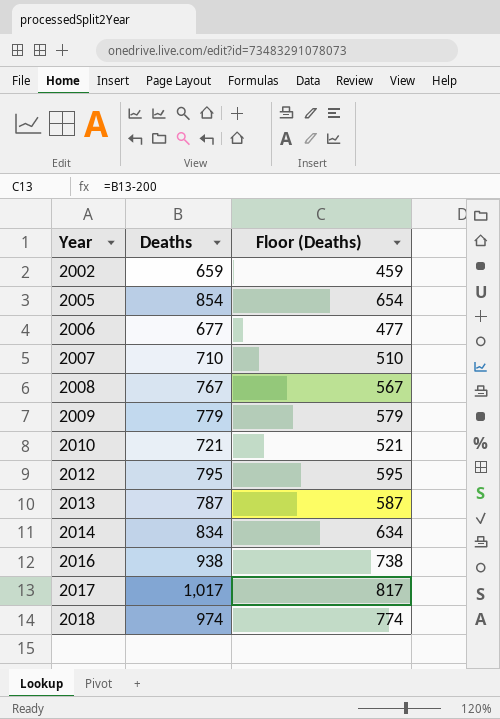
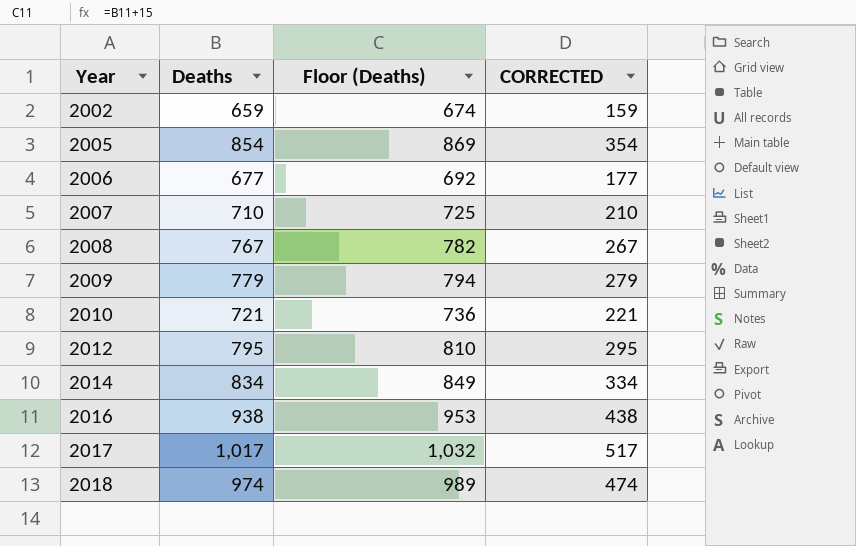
column Floor (Deaths) | formula: [Deaths] - 200 -> [Deaths] + 15
column CORRECTED | formula: none -> [Deaths] - 500
row 2013: 787 | 587 -> none

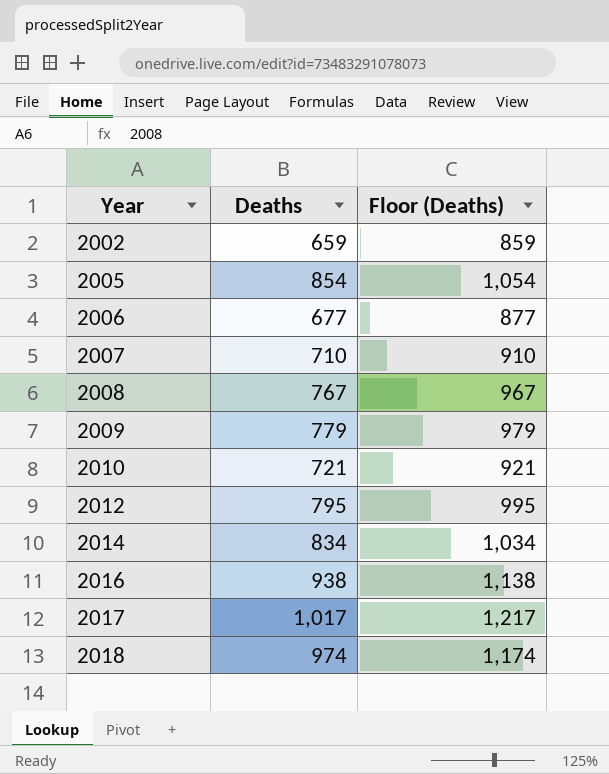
column CORRECTED | formula: [Deaths] - 500 -> none
column Floor (Deaths) | formula: [Deaths] + 15 -> [Deaths] + 200

